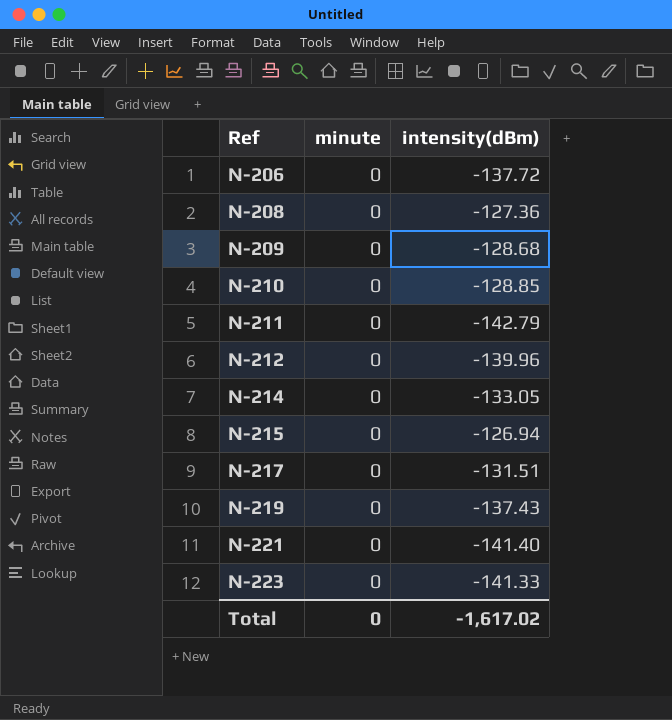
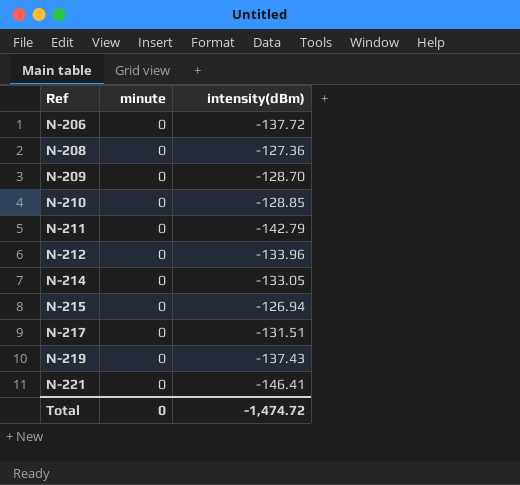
row N-223: 0 | -141.33 -> none
N-209 | intensity(dBm): -128.68 -> -128.70
N-212 | intensity(dBm): -139.96 -> -133.96
N-221 | intensity(dBm): -141.40 -> -146.41
Total | intensity(dBm): -1,617.02 -> -1,474.72

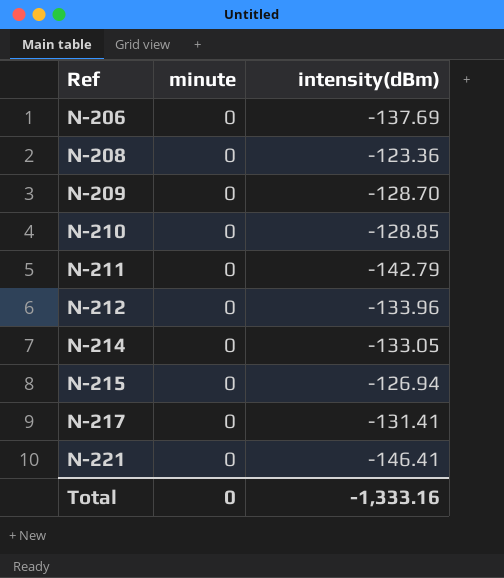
row N-219: 0 | -137.43 -> none
N-206 | intensity(dBm): -137.72 -> -137.69
N-208 | intensity(dBm): -127.36 -> -123.36
N-217 | intensity(dBm): -131.51 -> -131.41
Total | intensity(dBm): -1,474.72 -> -1,333.16

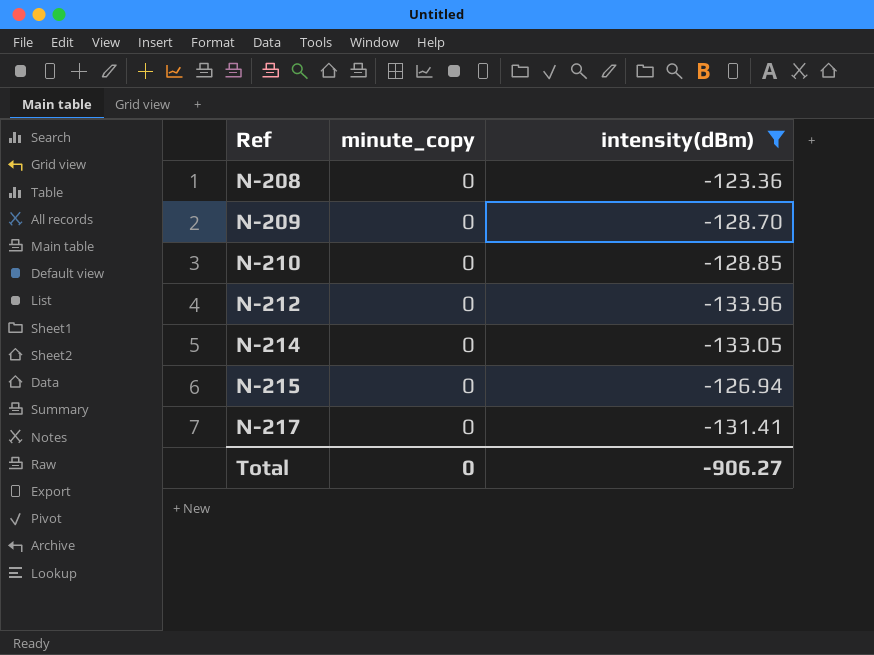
filter: none -> intensity(dBm) >= -133.96
column name: minute -> minute_copy
Total | intensity(dBm): -1,333.16 -> -906.27

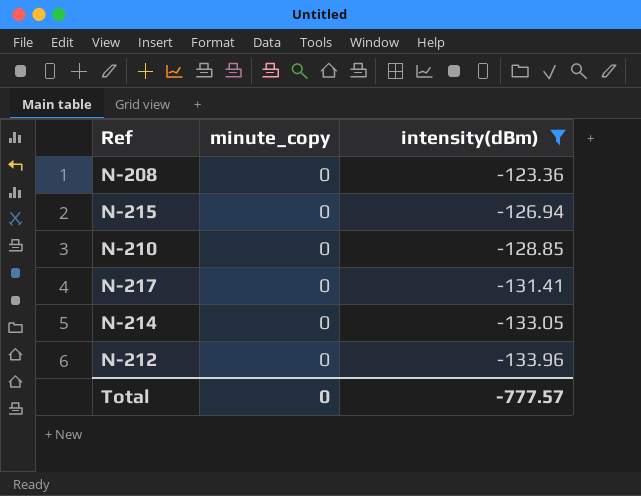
row order: Ref ascending -> intensity(dBm) descending
row N-209: 0 | -128.70 -> none
Total | intensity(dBm): -906.27 -> -777.57

